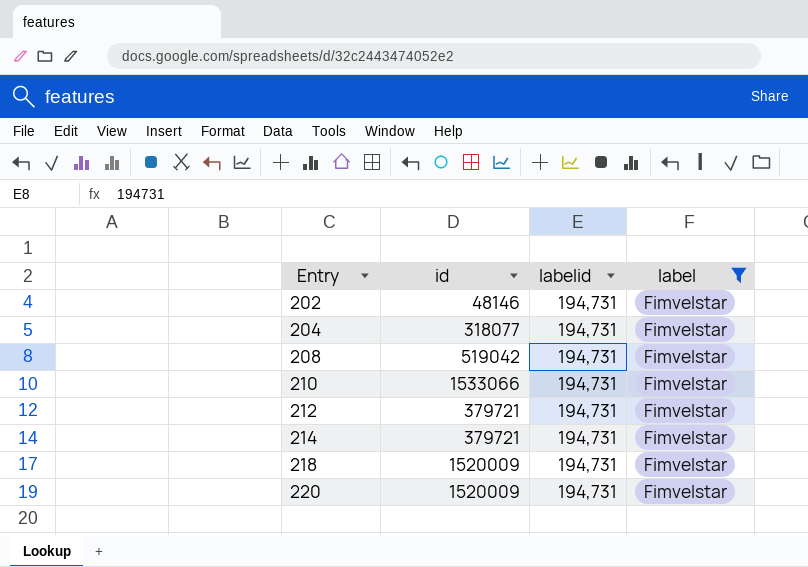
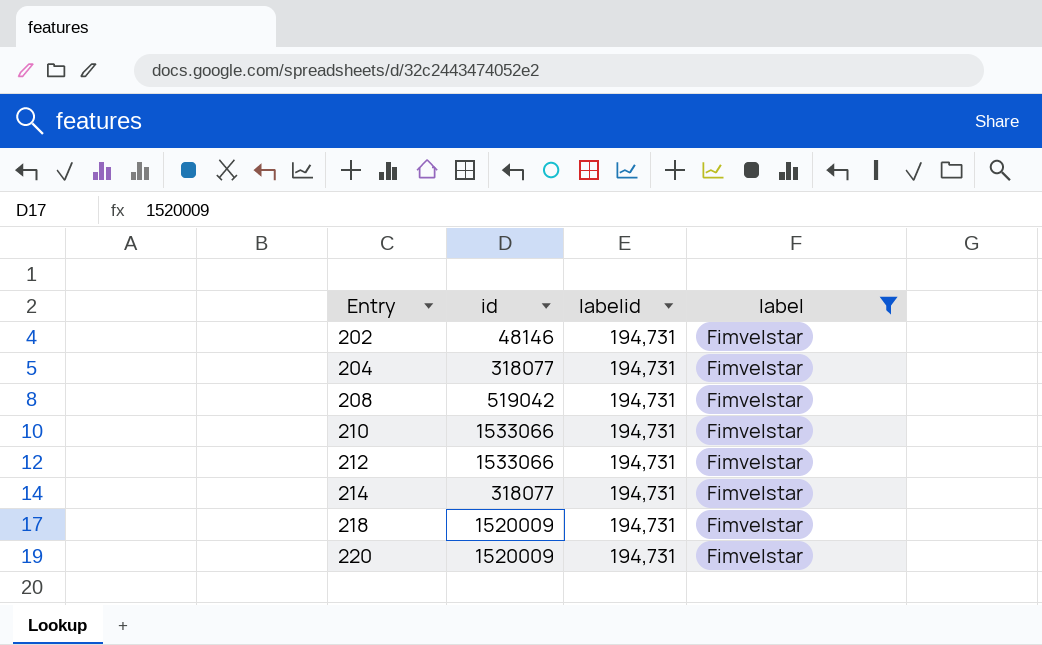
212 | id: 379721 -> 1533066
214 | id: 379721 -> 318077

